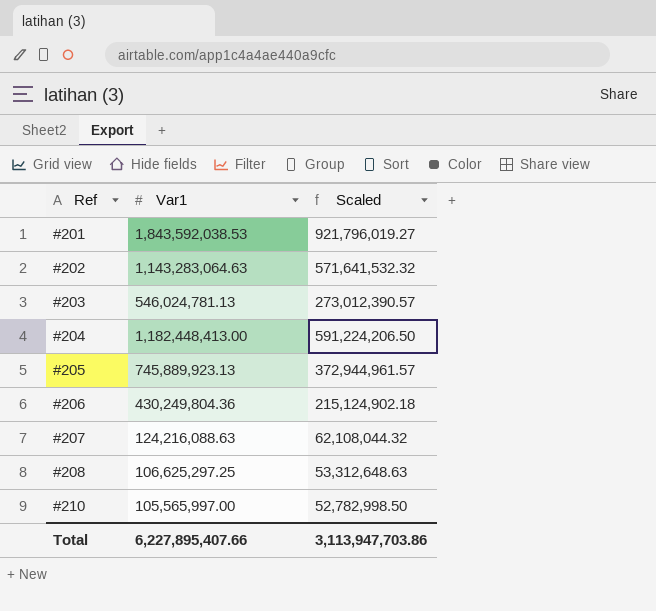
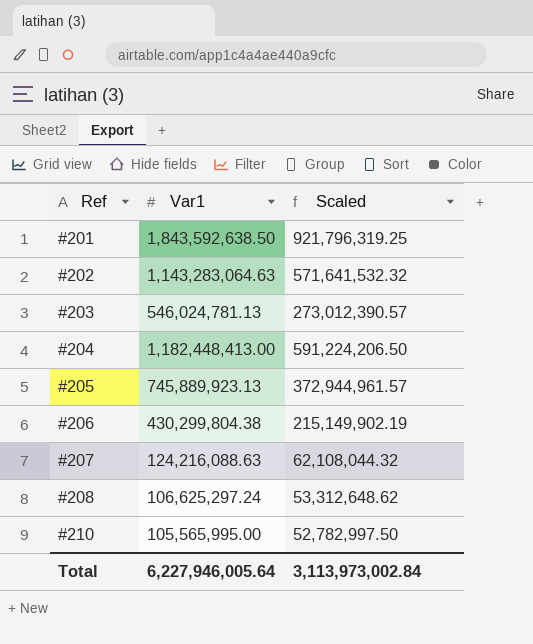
#201 | Var1: 1,843,592,038.53 -> 1,843,592,638.50
#201 | Scaled: 921,796,019.27 -> 921,796,319.25
#206 | Var1: 430,249,804.36 -> 430,299,804.38
#206 | Scaled: 215,124,902.18 -> 215,149,902.19
#208 | Var1: 106,625,297.25 -> 106,625,297.24
#208 | Scaled: 53,312,648.63 -> 53,312,648.62
#210 | Var1: 105,565,997.00 -> 105,565,995.00
#210 | Scaled: 52,782,998.50 -> 52,782,997.50
Total | Var1: 6,227,895,407.66 -> 6,227,946,005.64
Total | Scaled: 3,113,947,703.86 -> 3,113,973,002.84

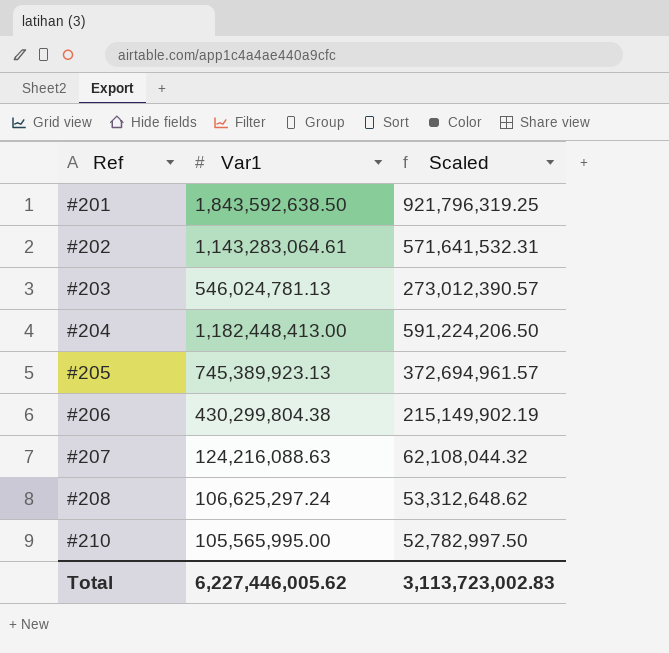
#202 | Var1: 1,143,283,064.63 -> 1,143,283,064.61
#202 | Scaled: 571,641,532.32 -> 571,641,532.31
#205 | Var1: 745,889,923.13 -> 745,389,923.13
#205 | Scaled: 372,944,961.57 -> 372,694,961.57
Total | Var1: 6,227,946,005.64 -> 6,227,446,005.62
Total | Scaled: 3,113,973,002.84 -> 3,113,723,002.83

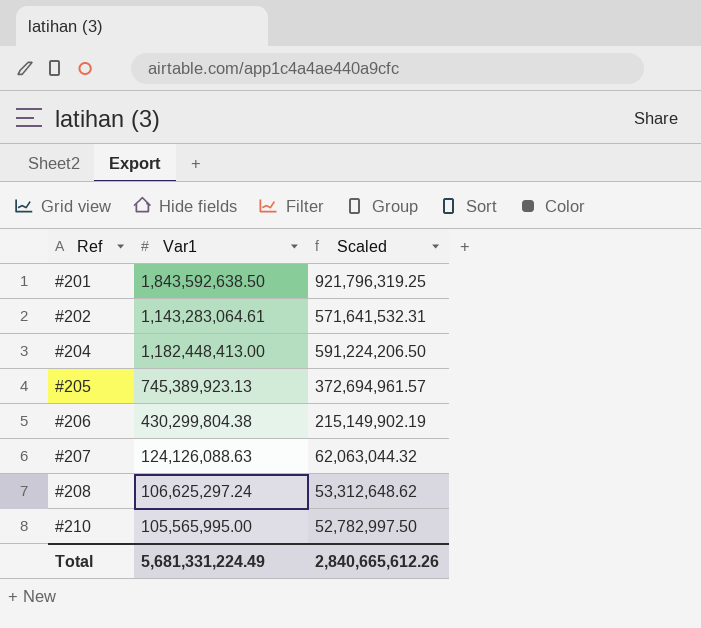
row #203: 546,024,781.13 | 273,012,390.57 -> none
#207 | Var1: 124,216,088.63 -> 124,126,088.63
#207 | Scaled: 62,108,044.32 -> 62,063,044.32
Total | Var1: 6,227,446,005.62 -> 5,681,331,224.49
Total | Scaled: 3,113,723,002.83 -> 2,840,665,612.26

